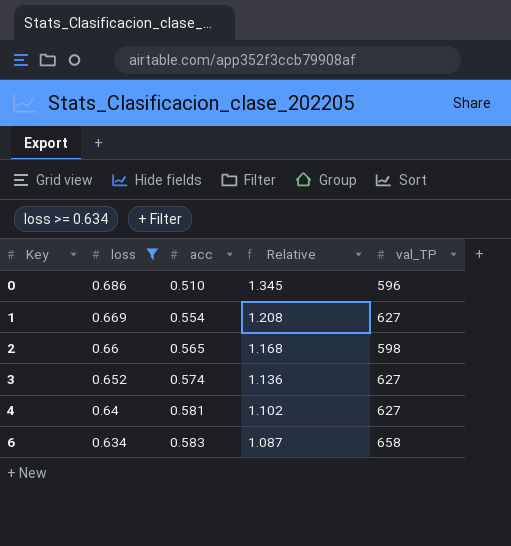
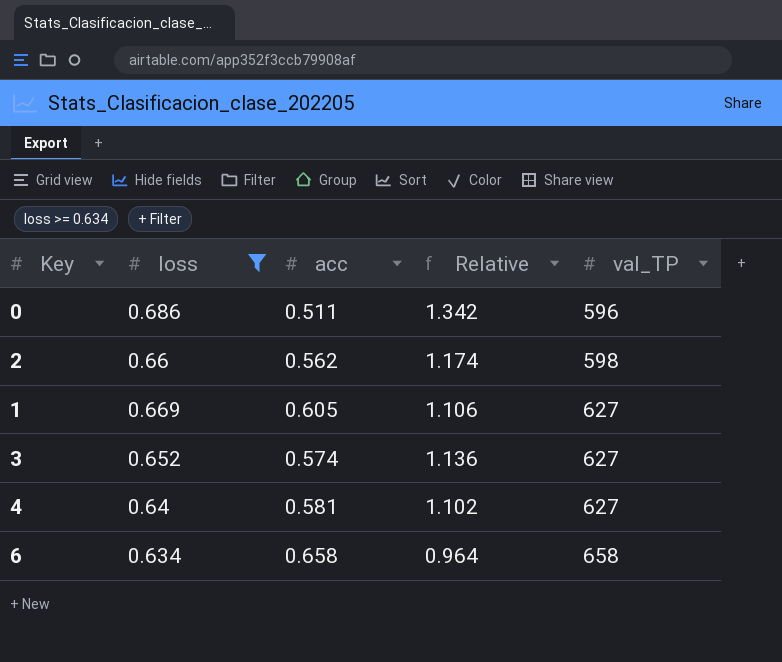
row order: Key ascending -> val_TP ascending
0 | acc: 0.510 -> 0.511
0 | Relative: 1.345 -> 1.342
2 | acc: 0.565 -> 0.562
2 | Relative: 1.168 -> 1.174
1 | acc: 0.554 -> 0.605
1 | Relative: 1.208 -> 1.106
6 | acc: 0.583 -> 0.658
6 | Relative: 1.087 -> 0.964

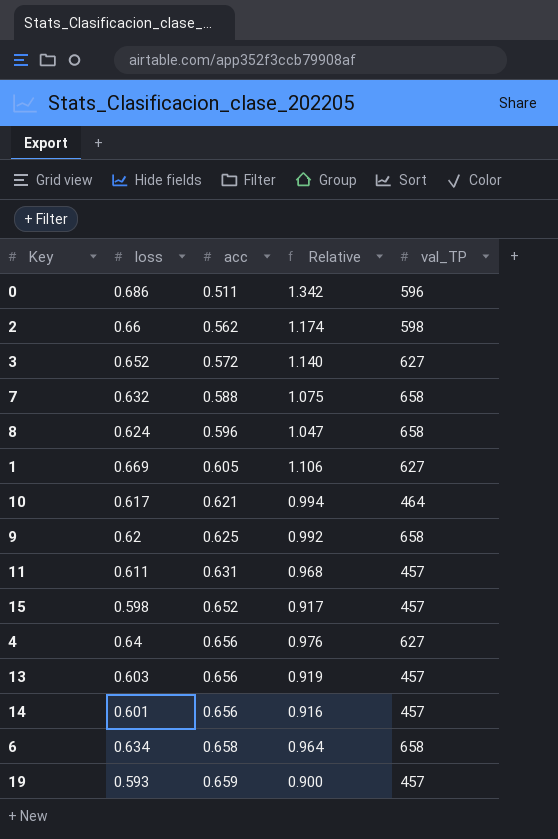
filter: loss >= 0.634 -> none
row order: val_TP ascending -> acc ascending
3 | acc: 0.574 -> 0.572
3 | Relative: 1.136 -> 1.140
4 | acc: 0.581 -> 0.656
4 | Relative: 1.102 -> 0.976

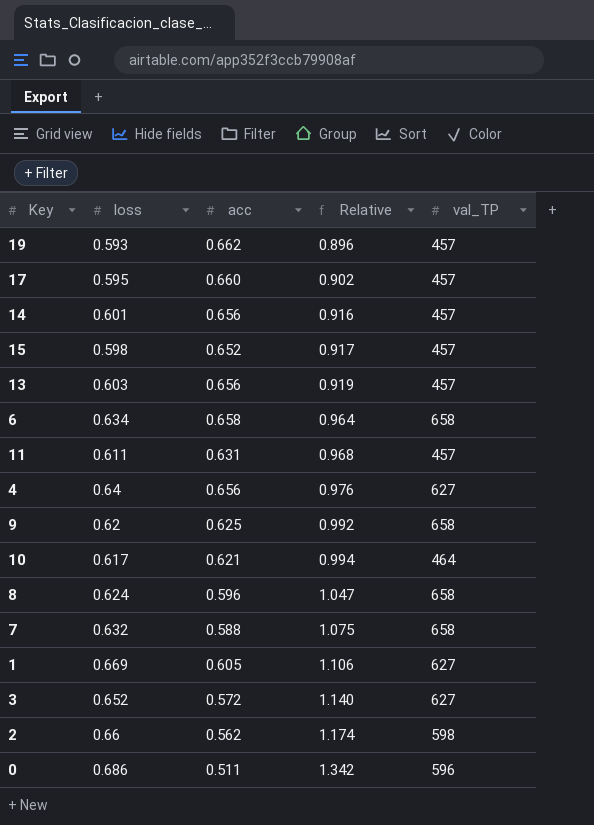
row order: acc ascending -> Relative ascending
19 | acc: 0.659 -> 0.662
19 | Relative: 0.900 -> 0.896
row 17: none -> 0.595 | 0.660 | 0.902 | 457

